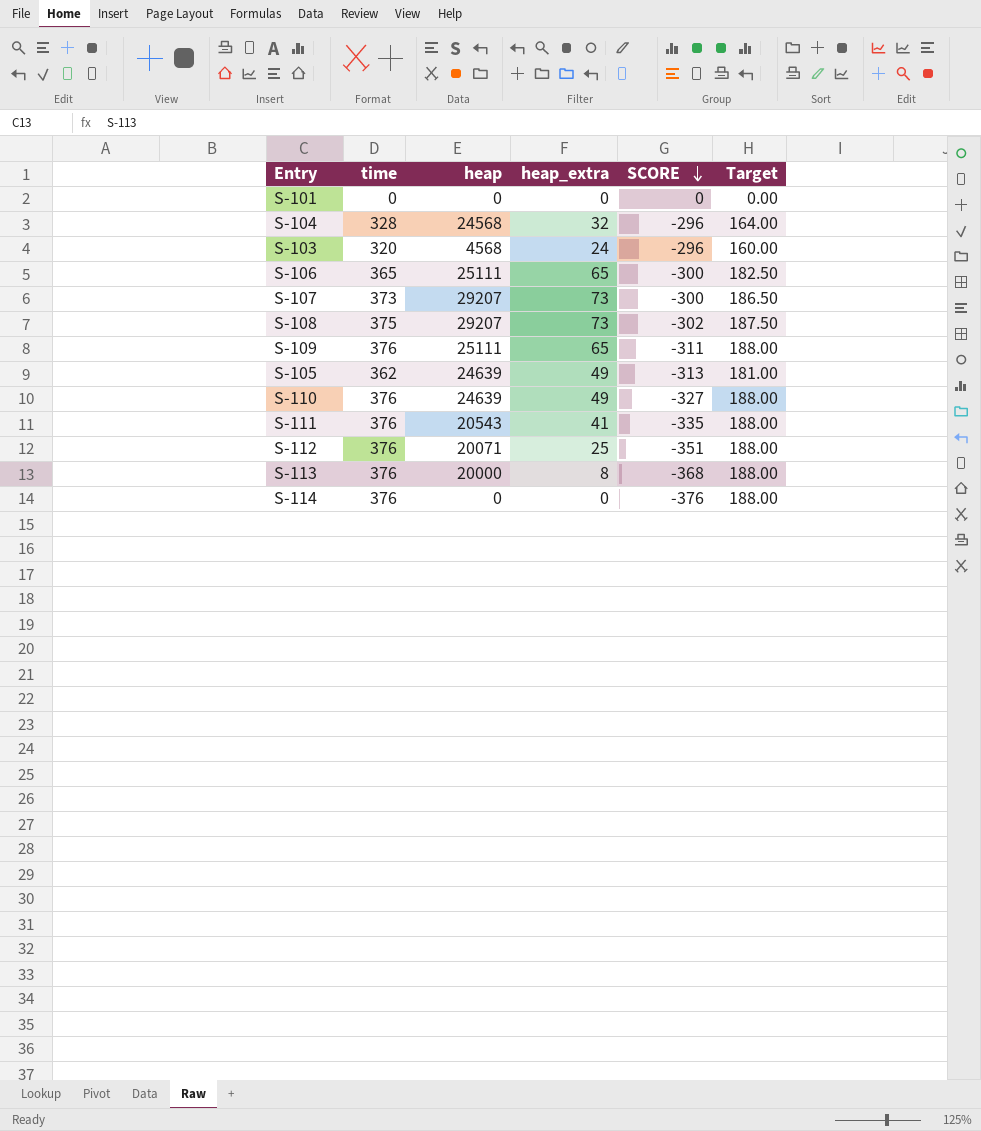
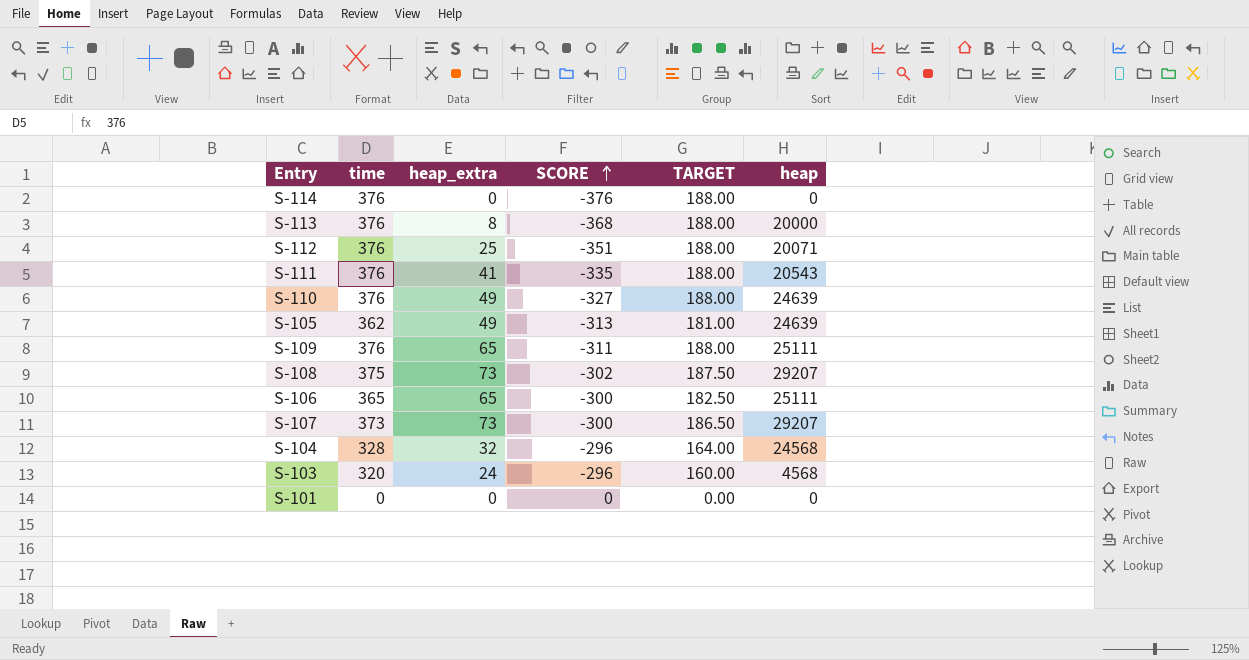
row order: SCORE descending -> SCORE ascending
column name: Target -> TARGET
column heap | position: 3 -> 6

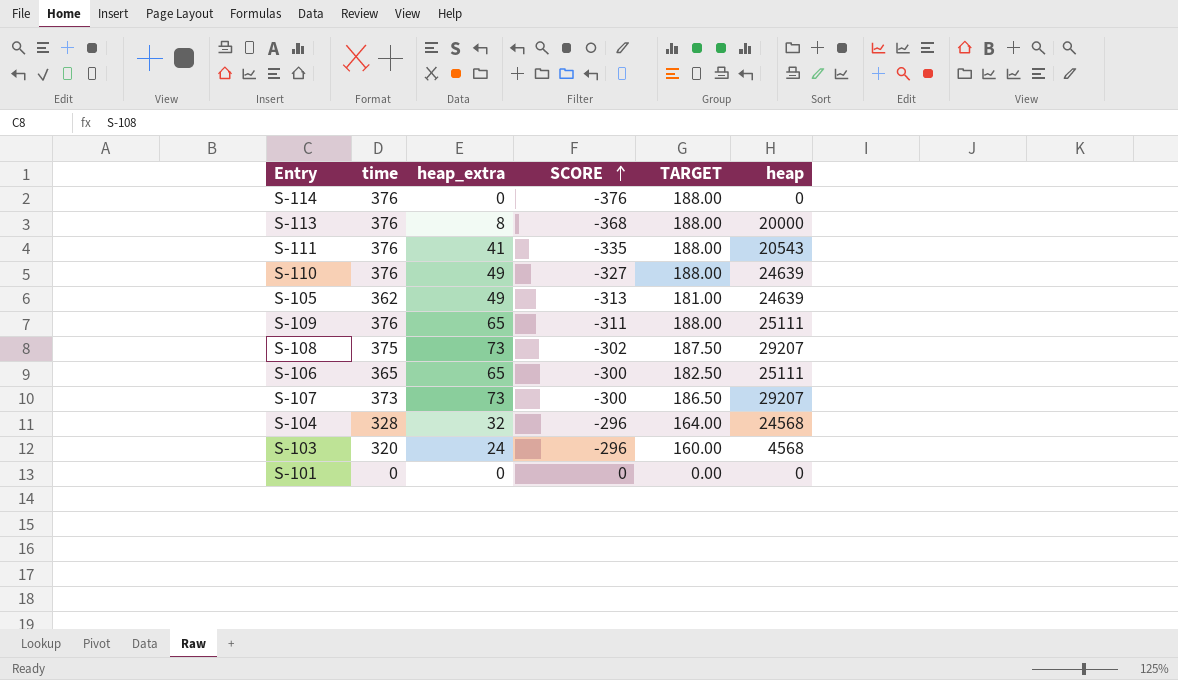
row S-112: 376 | 25 | -351 | 188.00 | 20071 -> none

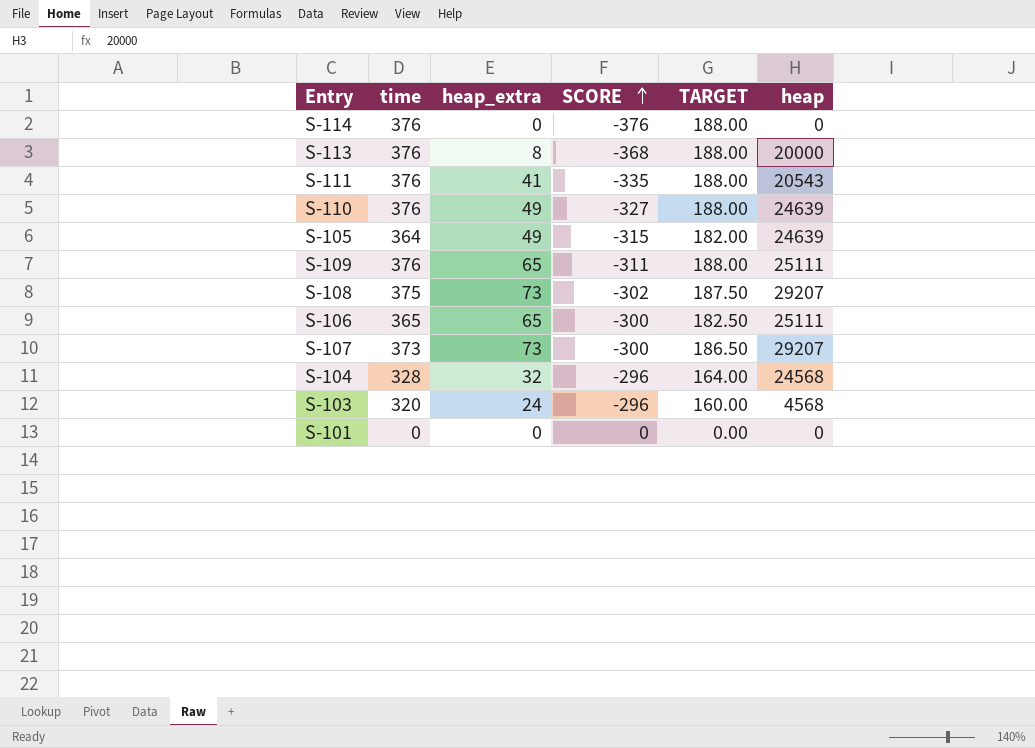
S-105 | time: 362 -> 364
S-105 | SCORE: -313 -> -315
S-105 | TARGET: 181.00 -> 182.00

